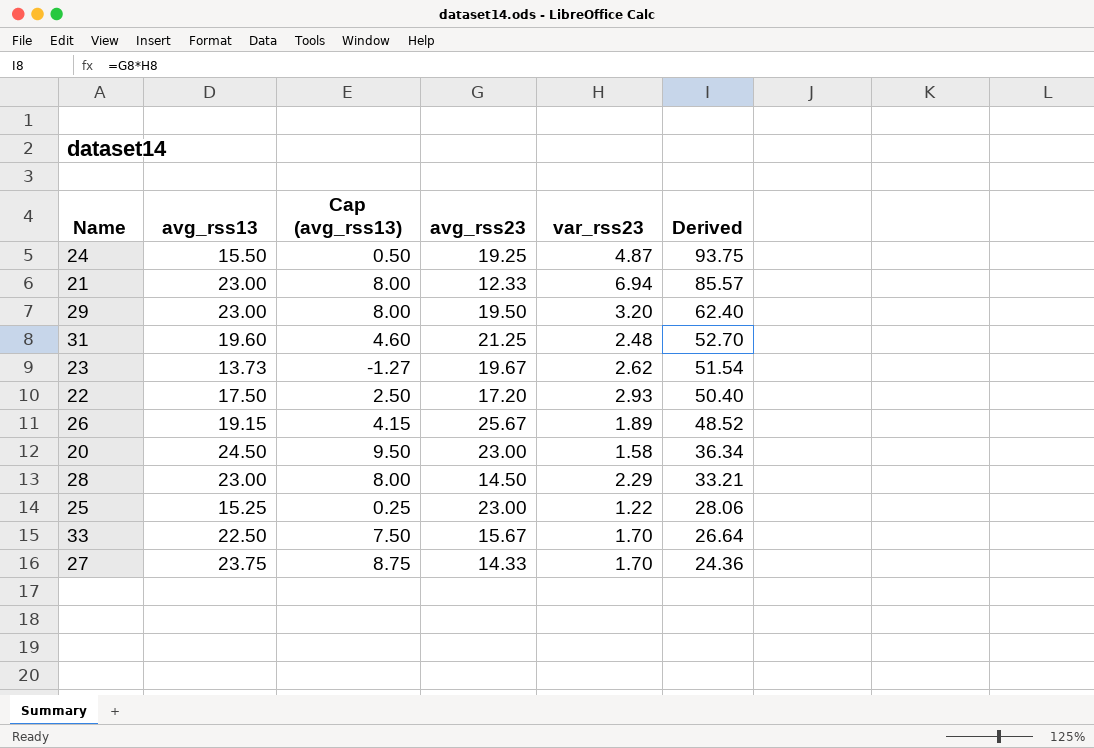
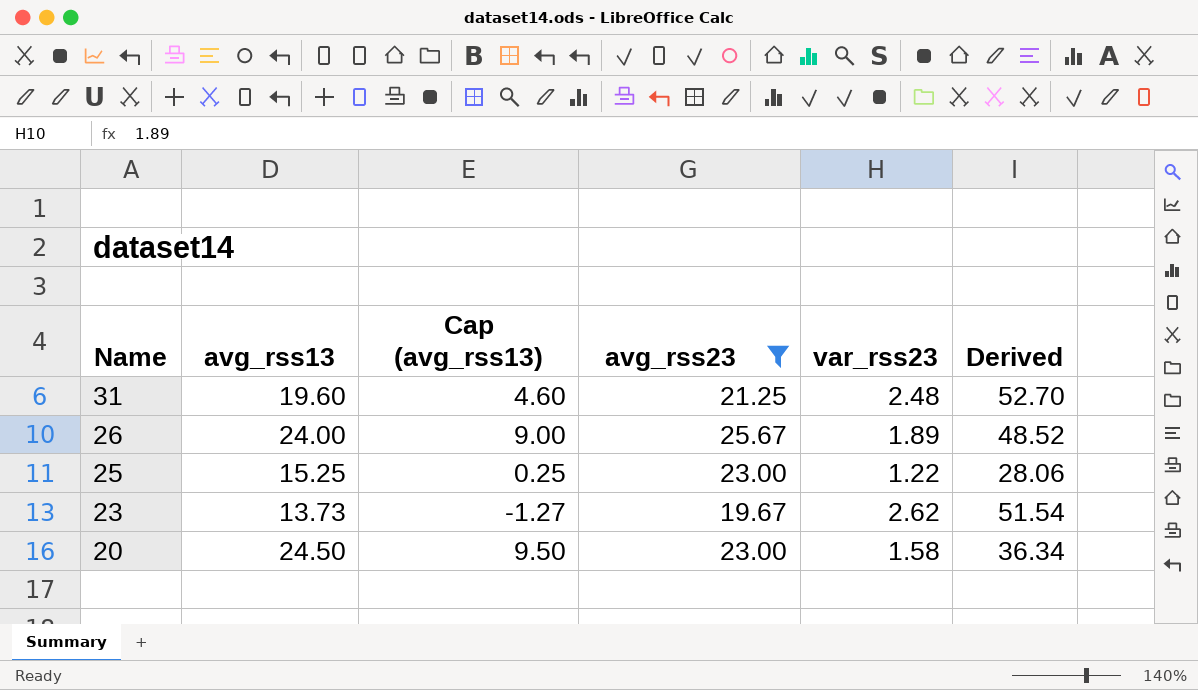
filter: none -> avg_rss23 >= 19.67
row order: Derived descending -> Name descending
26 | avg_rss13: 19.15 -> 24.00
26 | Cap (avg_rss13): 4.15 -> 9.00

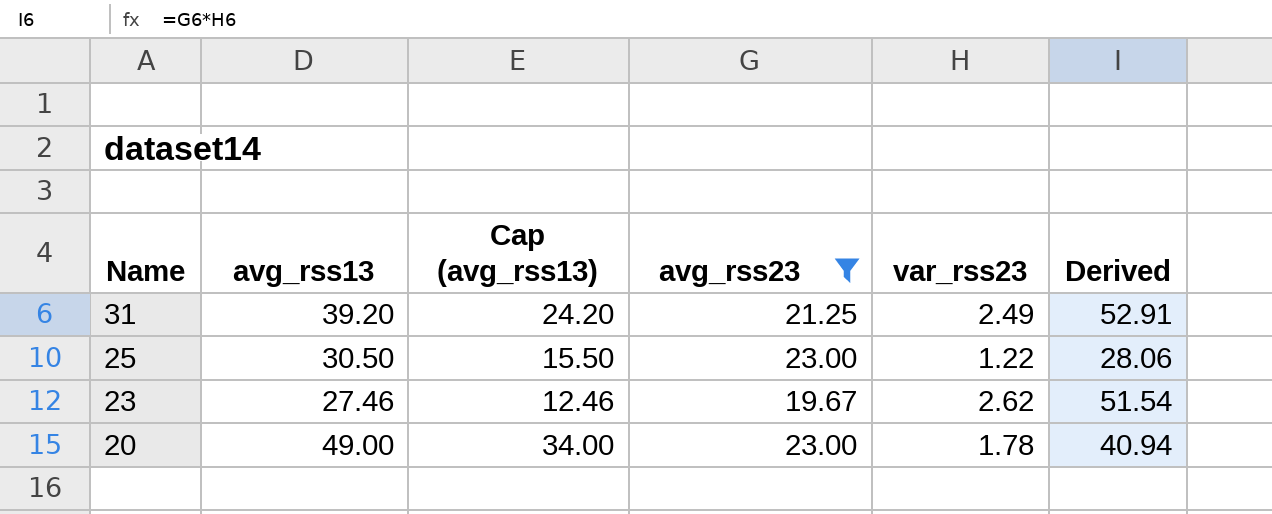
row 26: 24.00 | 9.00 | 25.67 | 1.89 | 48.52 -> none
31 | avg_rss13: 19.60 -> 39.20
31 | Cap (avg_rss13): 4.60 -> 24.20
31 | var_rss23: 2.48 -> 2.49
31 | Derived: 52.70 -> 52.91
25 | avg_rss13: 15.25 -> 30.50
25 | Cap (avg_rss13): 0.25 -> 15.50
23 | avg_rss13: 13.73 -> 27.46
23 | Cap (avg_rss13): -1.27 -> 12.46
20 | avg_rss13: 24.50 -> 49.00
20 | Cap (avg_rss13): 9.50 -> 34.00
20 | var_rss23: 1.58 -> 1.78
20 | Derived: 36.34 -> 40.94

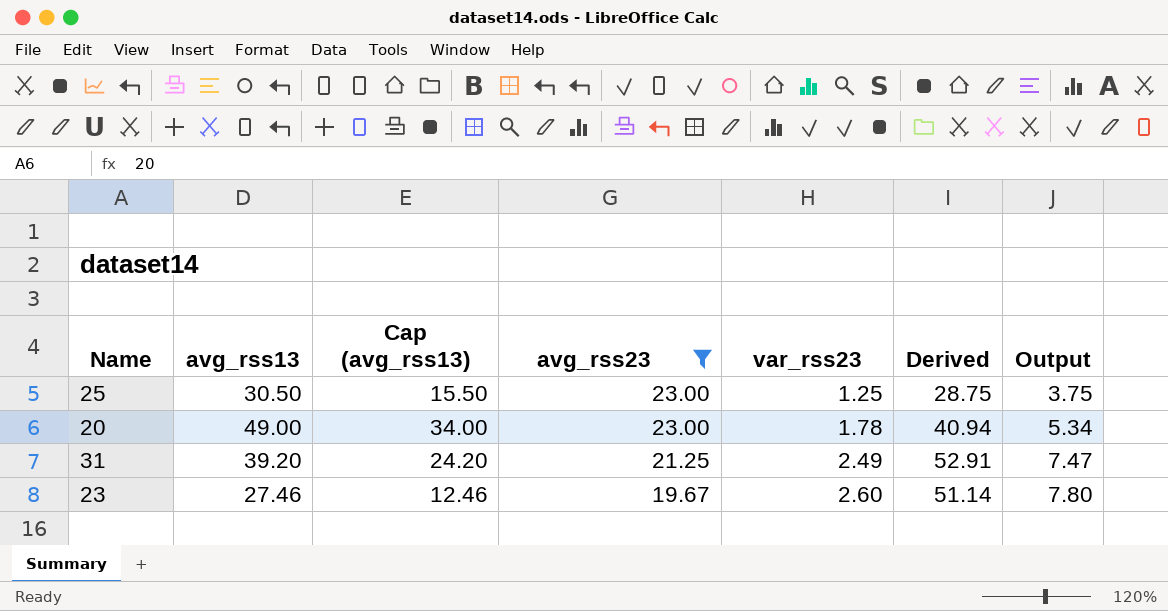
row order: Name descending -> avg_rss23 descending
column Output | formula: none -> [var_rss23] * 3
25 | var_rss23: 1.22 -> 1.25
25 | Derived: 28.06 -> 28.75
23 | var_rss23: 2.62 -> 2.60
23 | Derived: 51.54 -> 51.14

